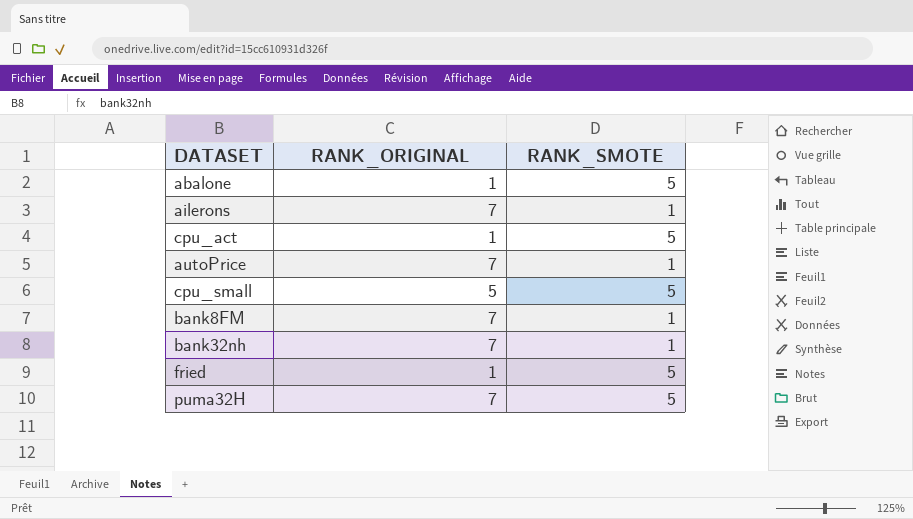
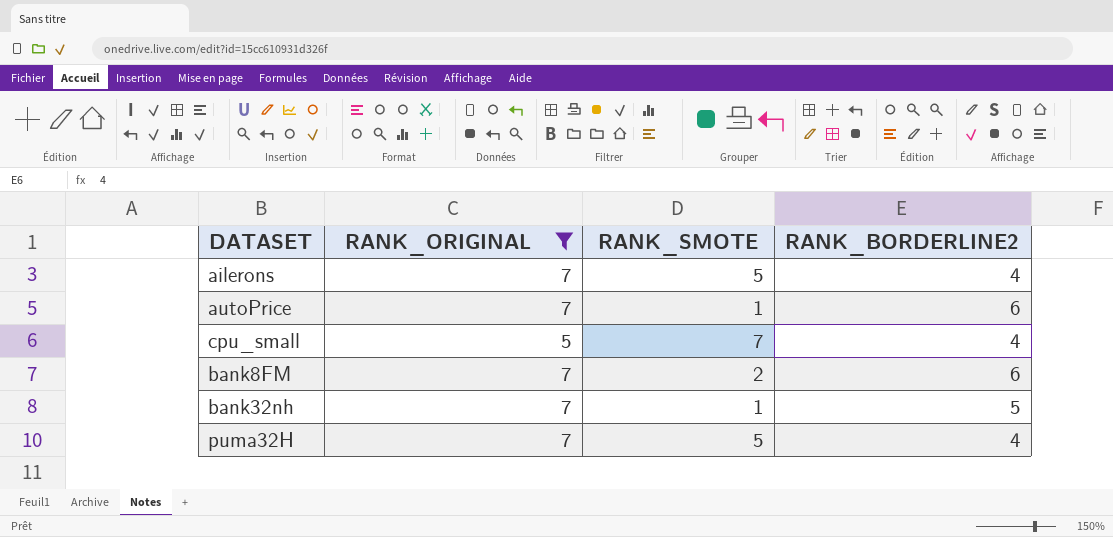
filter: none -> RANK_ORIGINAL != 1
column RANK_BORDERLINE2 | position: none -> 4
ailerons | RANK_SMOTE: 1 -> 5
cpu_small | RANK_SMOTE: 5 -> 7
bank8FM | RANK_SMOTE: 1 -> 2

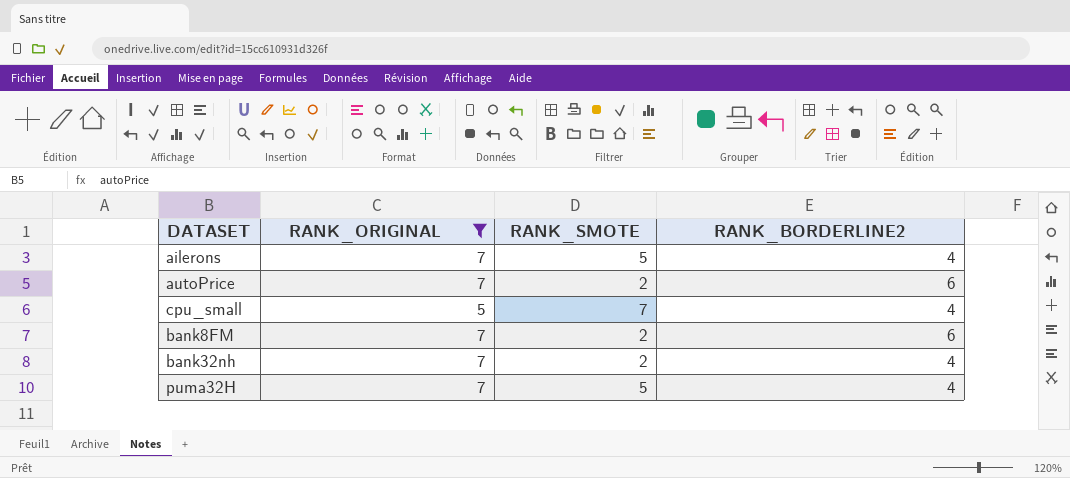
autoPrice | RANK_SMOTE: 1 -> 2
bank32nh | RANK_SMOTE: 1 -> 2
bank32nh | RANK_BORDERLINE2: 5 -> 4

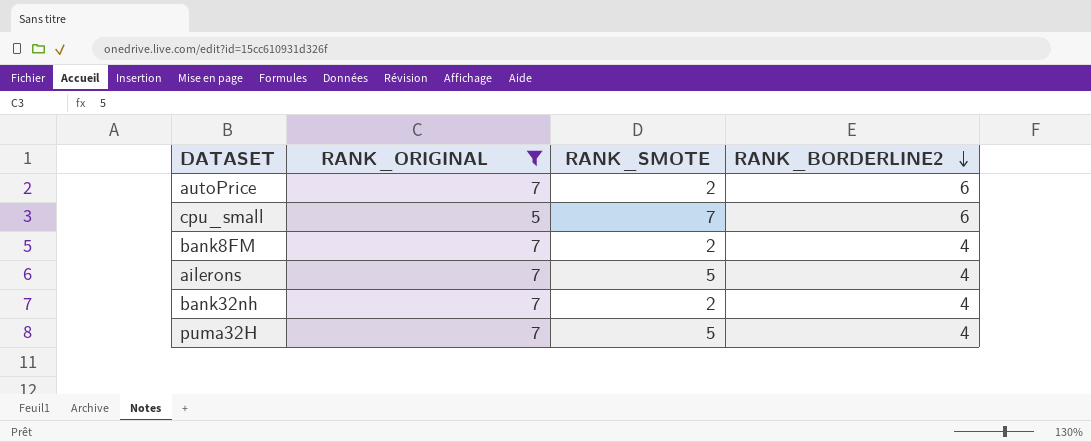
row order: none -> RANK_BORDERLINE2 descending
cpu_small | RANK_BORDERLINE2: 4 -> 6
bank8FM | RANK_BORDERLINE2: 6 -> 4

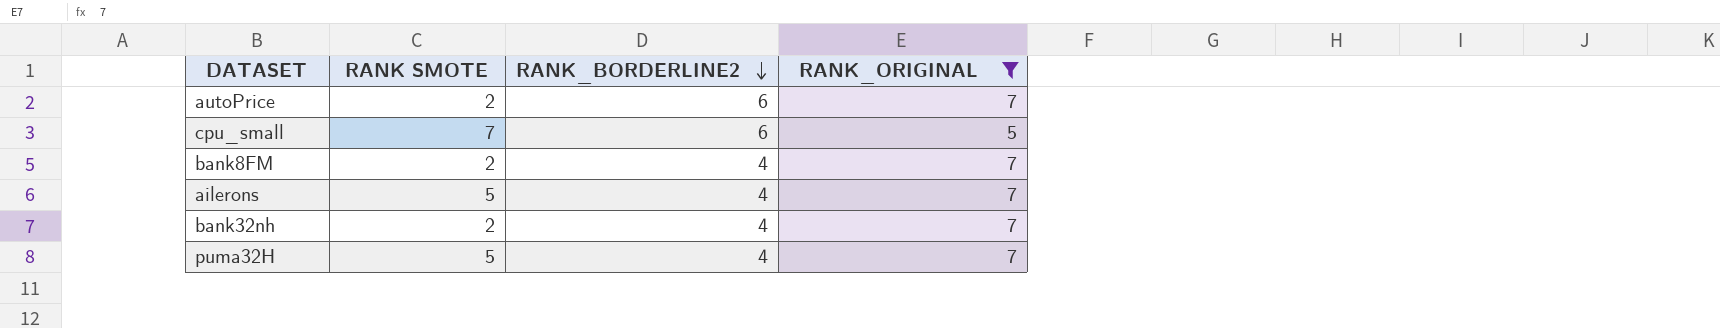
column name: RANK_SMOTE -> RANK SMOTE
column RANK_ORIGINAL | position: 2 -> 4

